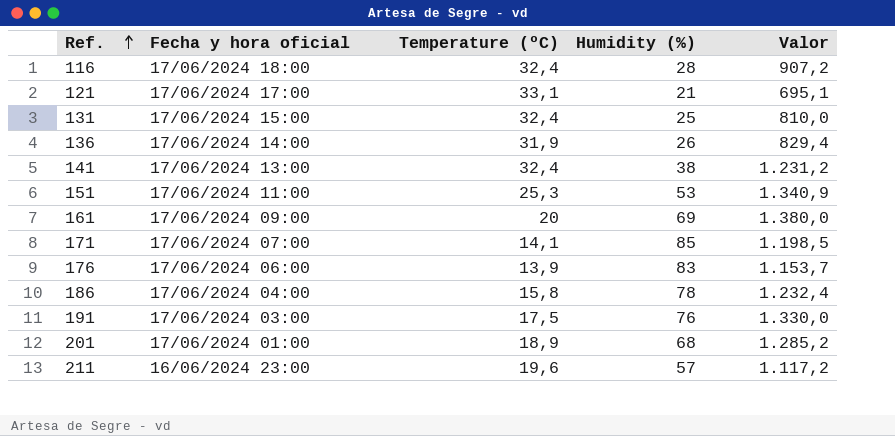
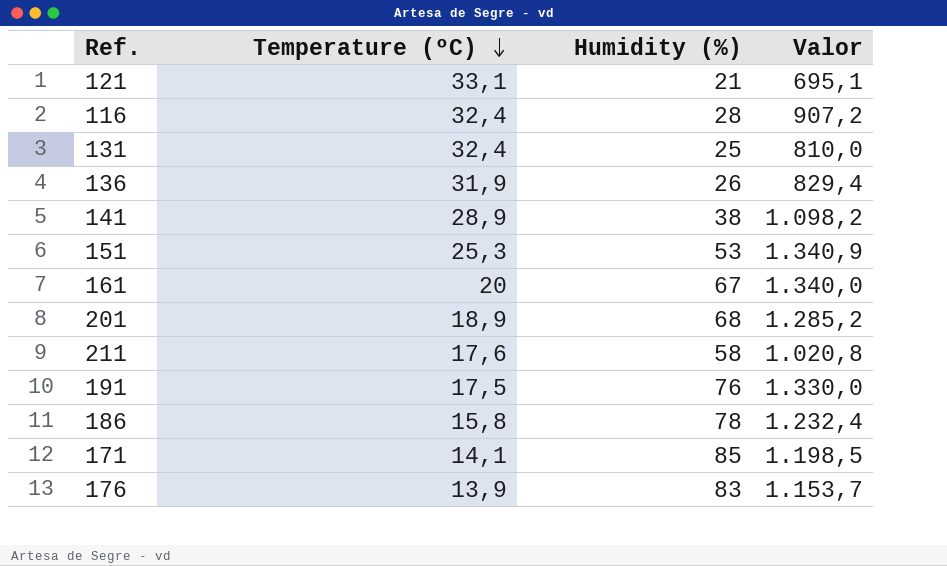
row order: Ref. ascending -> Temperature (ºC) descending
column Fecha y hora oficial | position: 2 -> none
141 | Temperature (ºC): 32,4 -> 28,9
141 | Valor: 1.231,2 -> 1.098,2
161 | Humidity (%): 69 -> 67
161 | Valor: 1.380,0 -> 1.340,0
211 | Temperature (ºC): 19,6 -> 17,6
211 | Humidity (%): 57 -> 58
211 | Valor: 1.117,2 -> 1.020,8

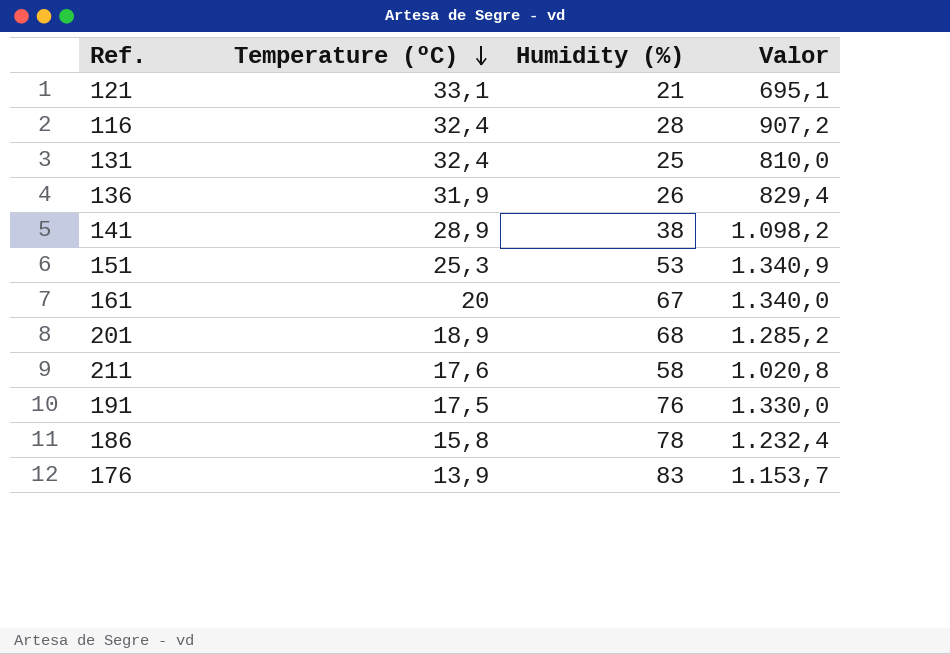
row 171: 14,1 | 85 | 1.198,5 -> none

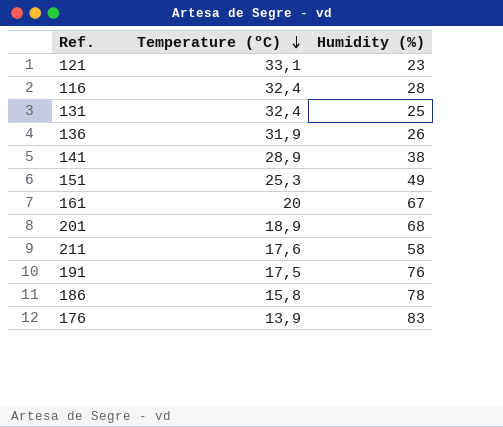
column Valor | formula: [Temperature (ºC)] * [Humidity (%)] -> none
121 | Humidity (%): 21 -> 23
151 | Humidity (%): 53 -> 49

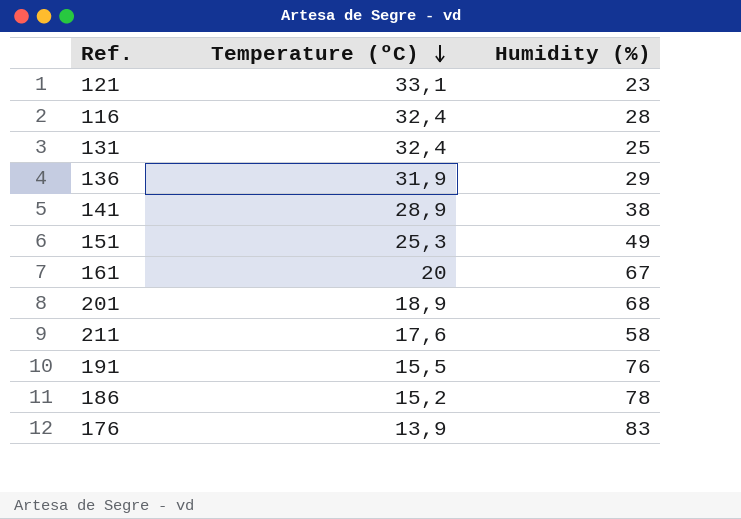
136 | Humidity (%): 26 -> 29
191 | Temperature (ºC): 17,5 -> 15,5
186 | Temperature (ºC): 15,8 -> 15,2

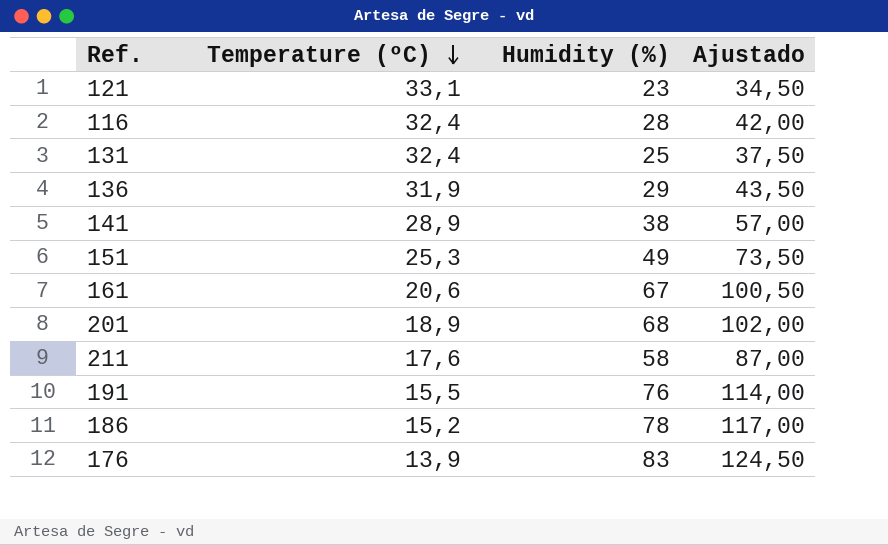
column Ajustado | formula: none -> [Humidity (%)] * 1,5
161 | Temperature (ºC): 20 -> 20,6

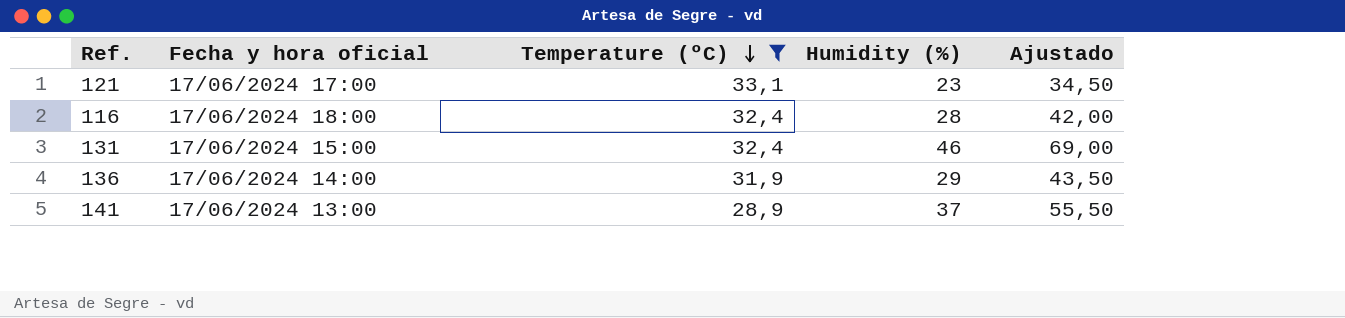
filter: none -> Temperature (ºC) >= 28,9
column Fecha y hora oficial | position: none -> 2
131 | Humidity (%): 25 -> 46
131 | Ajustado: 37,50 -> 69,00
141 | Humidity (%): 38 -> 37
141 | Ajustado: 57,00 -> 55,50

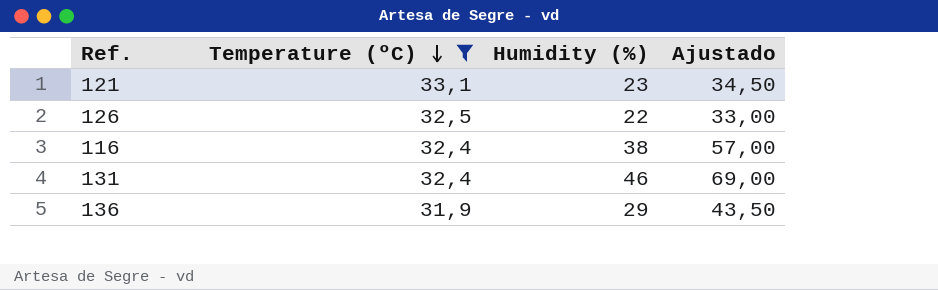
column Fecha y hora oficial | position: 2 -> none
row 141: 17/06/2024 13:00 | 28,9 | 37 | 55,50 -> none
row 126: none -> 32,5 | 22 | 33,00
116 | Humidity (%): 28 -> 38
116 | Ajustado: 42,00 -> 57,00

